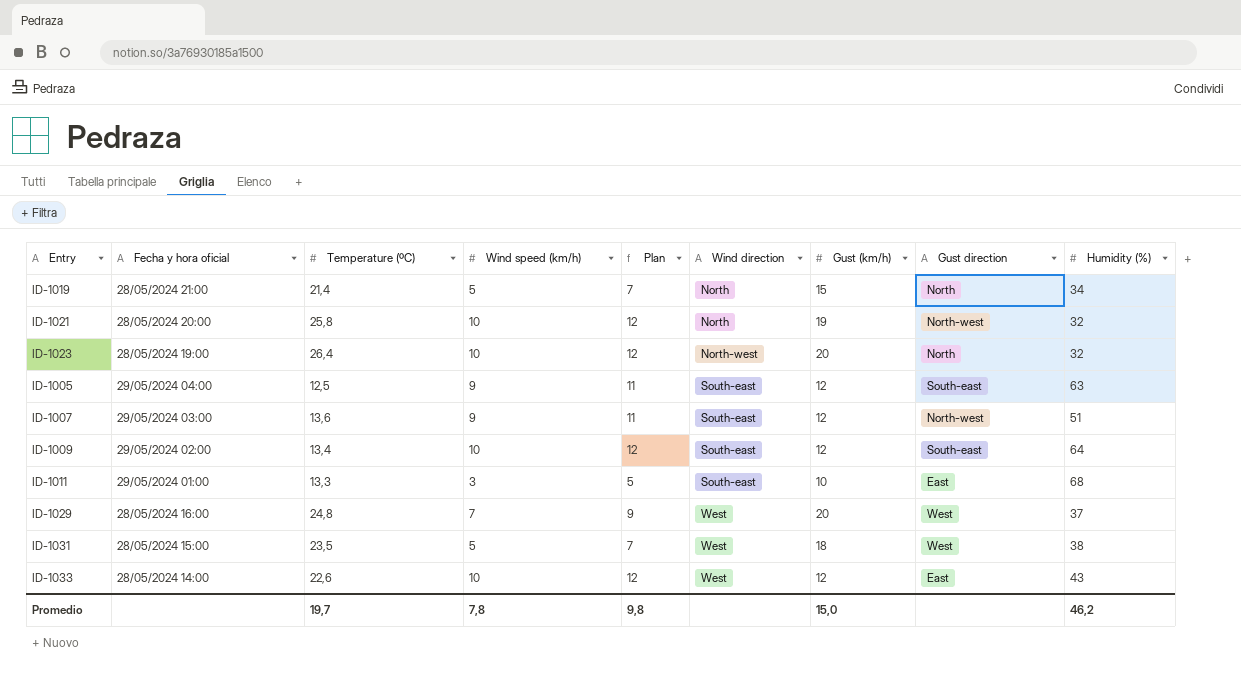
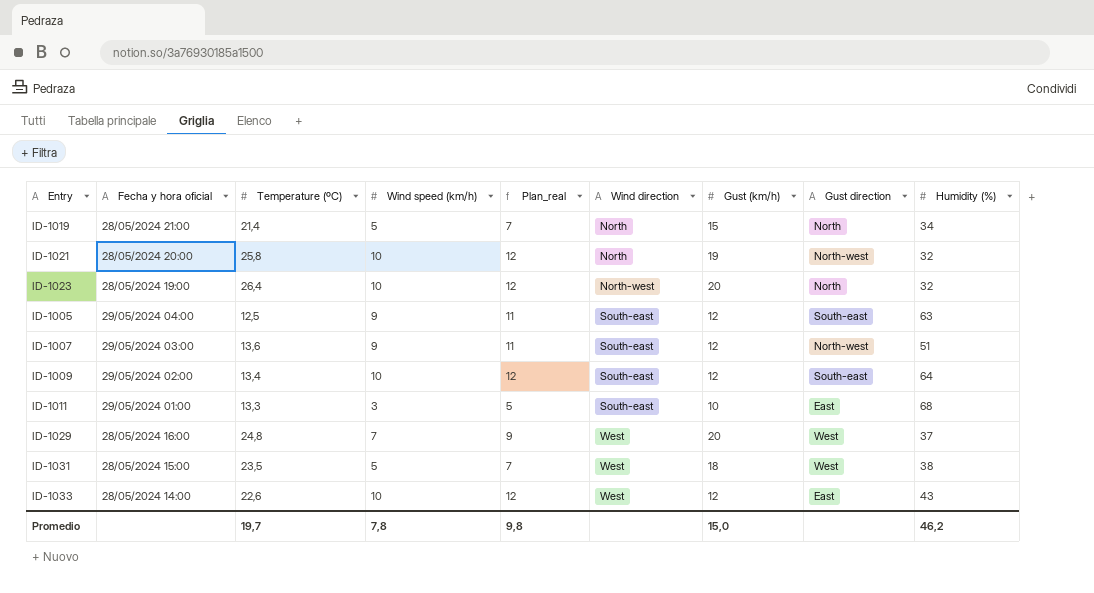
column name: Plan -> Plan_real

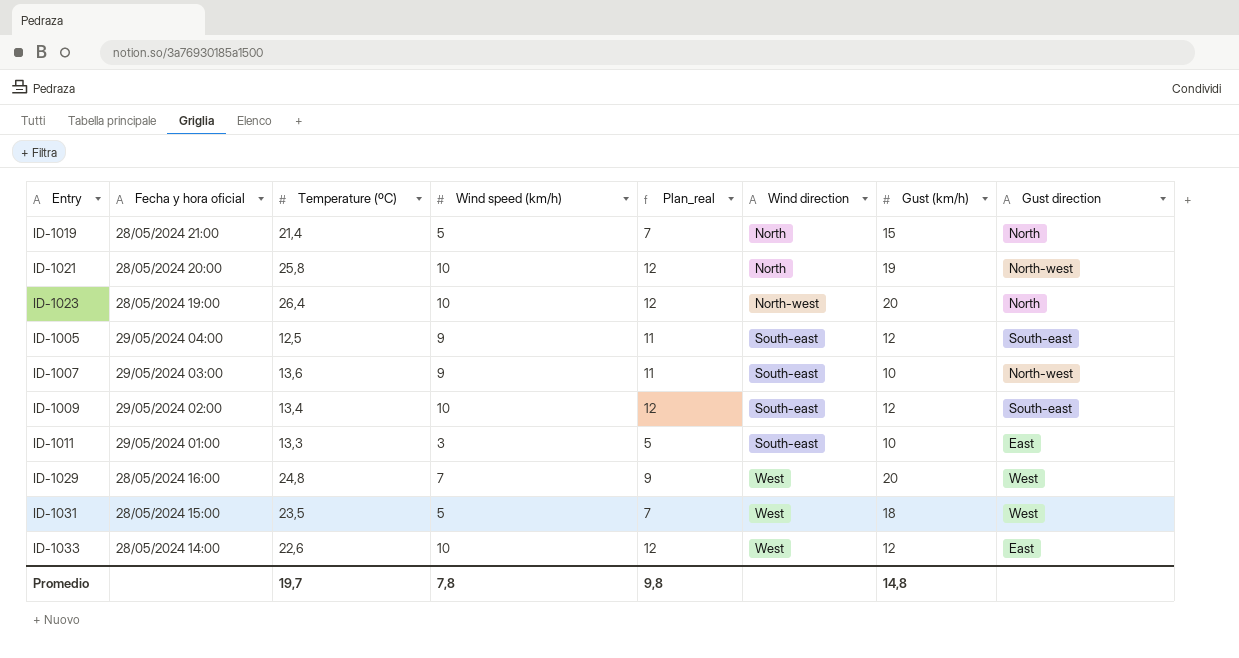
column Humidity (%) | position: 9 -> none
ID-1007 | Gust (km/h): 12 -> 10
Promedio | Gust (km/h): 15,0 -> 14,8

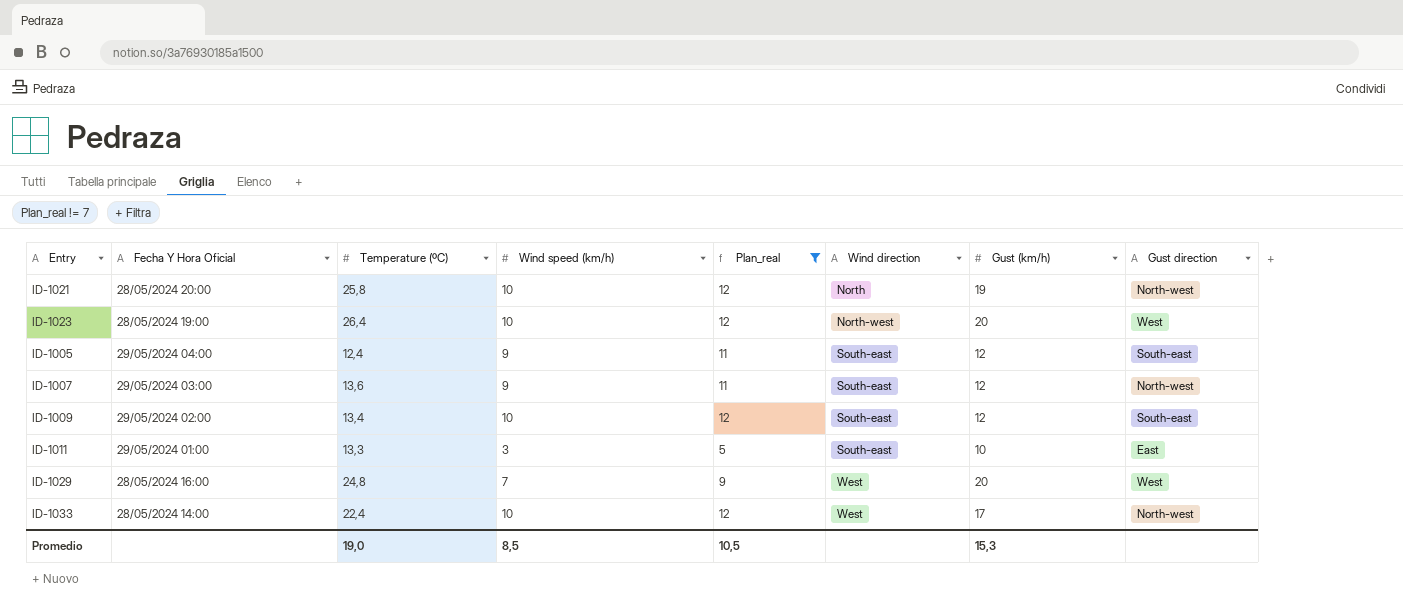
filter: none -> Plan_real != 7
column name: Fecha y hora oficial -> Fecha Y Hora Oficial
ID-1023 | Gust direction: North -> West
ID-1005 | Temperature (ºC): 12,5 -> 12,4
ID-1007 | Gust (km/h): 10 -> 12
ID-1033 | Temperature (ºC): 22,6 -> 22,4
ID-1033 | Gust (km/h): 12 -> 17
ID-1033 | Gust direction: East -> North-west
Promedio | Temperature (ºC): 19,7 -> 19,0
Promedio | Wind speed (km/h): 7,8 -> 8,5
Promedio | Plan_real: 9,8 -> 10,5
Promedio | Gust (km/h): 14,8 -> 15,3

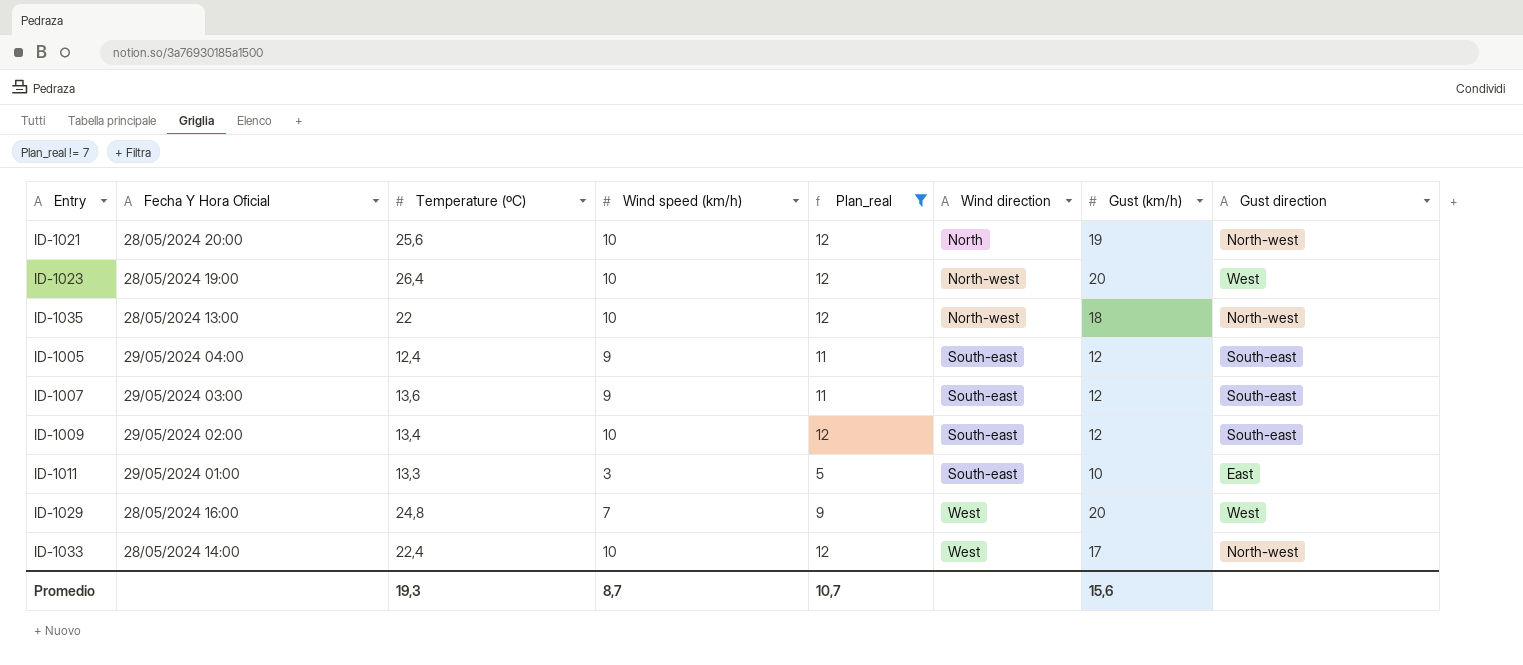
ID-1021 | Temperature (ºC): 25,8 -> 25,6
row ID-1035: none -> 28/05/2024 13:00 | 22 | 10 | 12 | North-west | 18 | North-west
ID-1007 | Gust direction: North-west -> South-east
Promedio | Temperature (ºC): 19,0 -> 19,3
Promedio | Wind speed (km/h): 8,5 -> 8,7
Promedio | Plan_real: 10,5 -> 10,7
Promedio | Gust (km/h): 15,3 -> 15,6

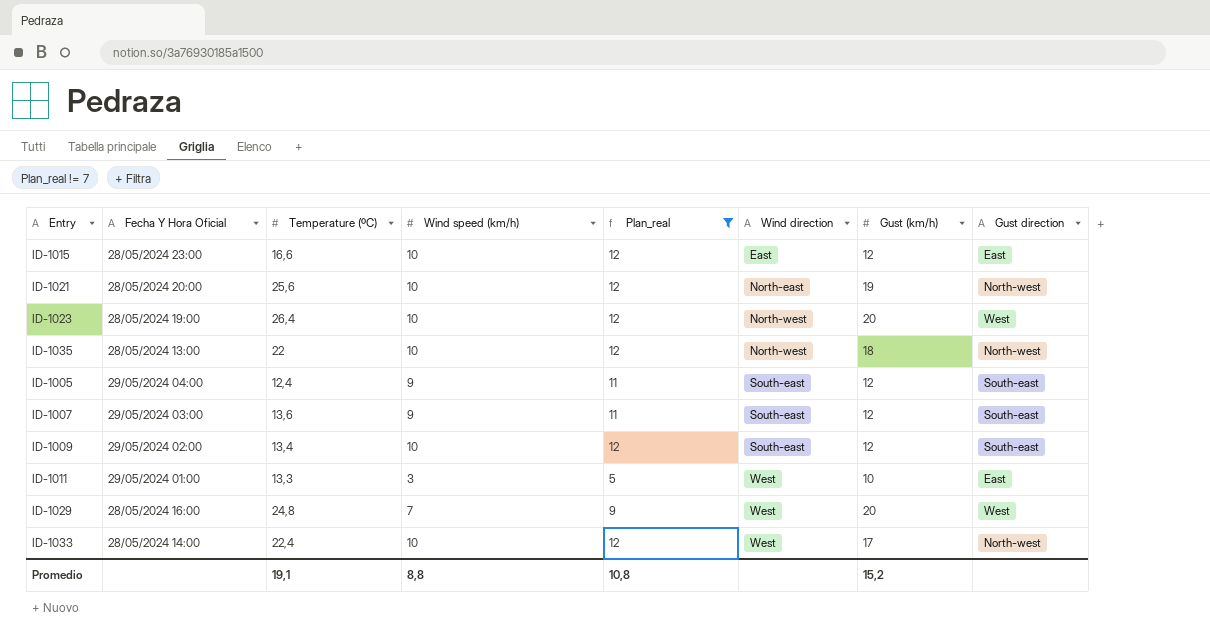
row ID-1015: none -> 28/05/2024 23:00 | 16,6 | 10 | 12 | East | 12 | East
ID-1021 | Wind direction: North -> North-east
ID-1011 | Wind direction: South-east -> West
Promedio | Temperature (ºC): 19,3 -> 19,1
Promedio | Wind speed (km/h): 8,7 -> 8,8
Promedio | Plan_real: 10,7 -> 10,8
Promedio | Gust (km/h): 15,6 -> 15,2

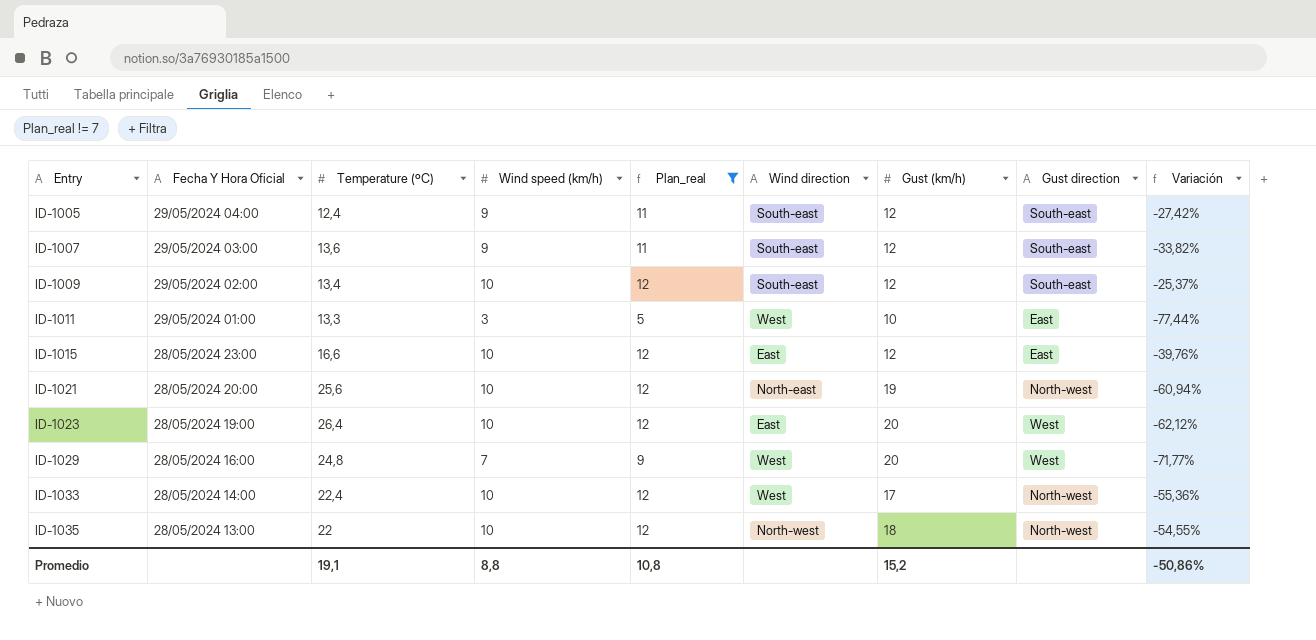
row order: Wind direction ascending -> Entry ascending
column Variación | formula: none -> ([Wind speed (km/h)] - [Temperature (ºC)]) / [Temperature (ºC)]
ID-1023 | Wind direction: North-west -> East

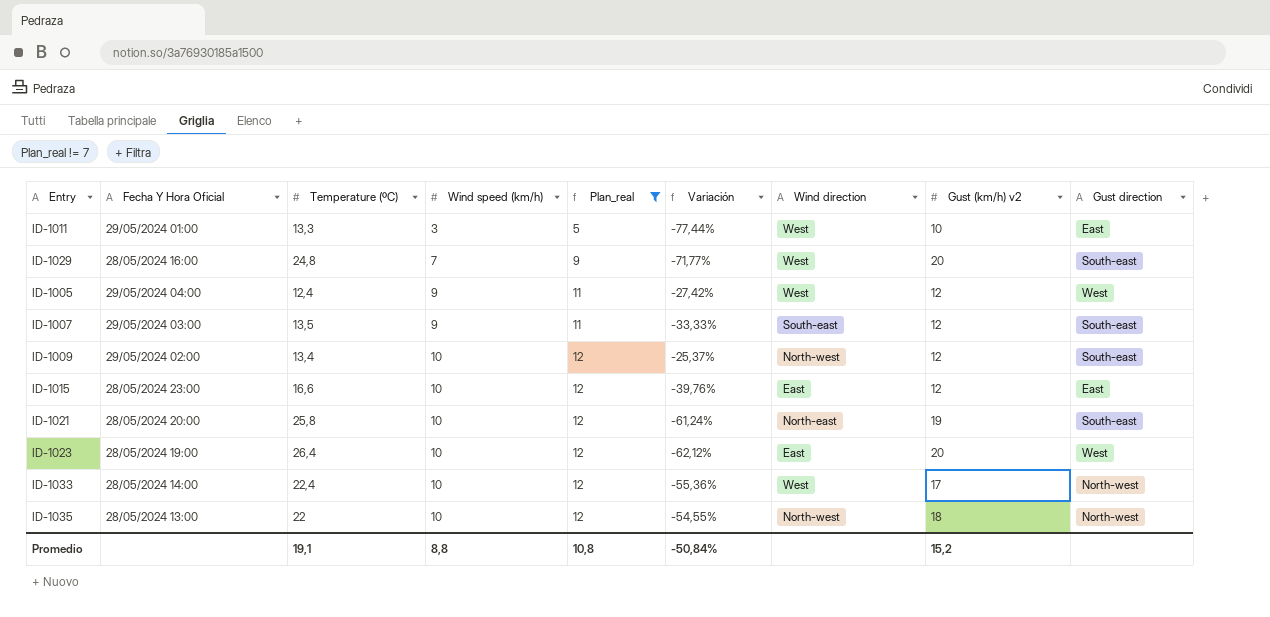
row order: Entry ascending -> Wind speed (km/h) ascending
column Variación | position: 9 -> 6
column name: Gust (km/h) -> Gust (km/h) v2
ID-1029 | Gust direction: West -> South-east
ID-1005 | Wind direction: South-east -> West
ID-1005 | Gust direction: South-east -> West
ID-1007 | Temperature (ºC): 13,6 -> 13,5
ID-1007 | Variación: -33,82% -> -33,33%
ID-1009 | Wind direction: South-east -> North-west
ID-1021 | Temperature (ºC): 25,6 -> 25,8
ID-1021 | Variación: -60,94% -> -61,24%
ID-1021 | Gust direction: North-west -> South-east
Promedio | Variación: -50,86% -> -50,84%

